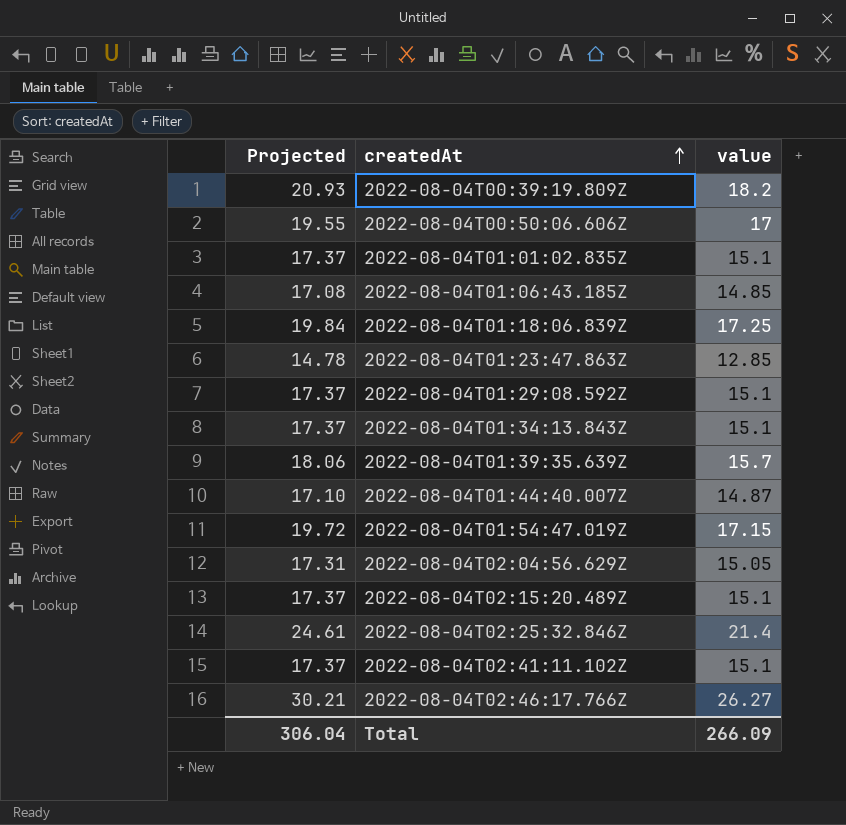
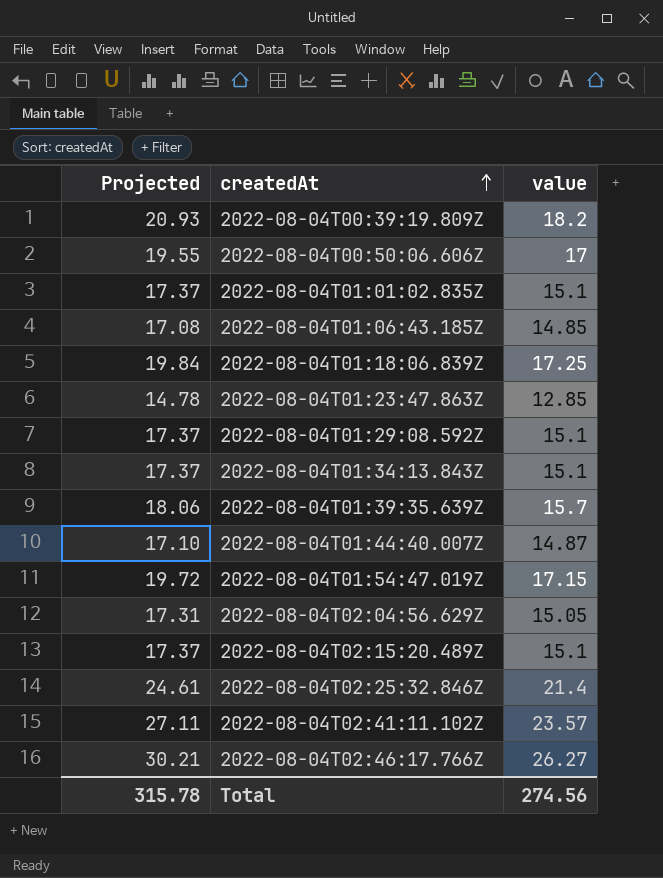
2022-08-04T02:41:11.102Z | Projected: 17.37 -> 27.11
2022-08-04T02:41:11.102Z | value: 15.1 -> 23.57
Total | Projected: 306.04 -> 315.78
Total | value: 266.09 -> 274.56

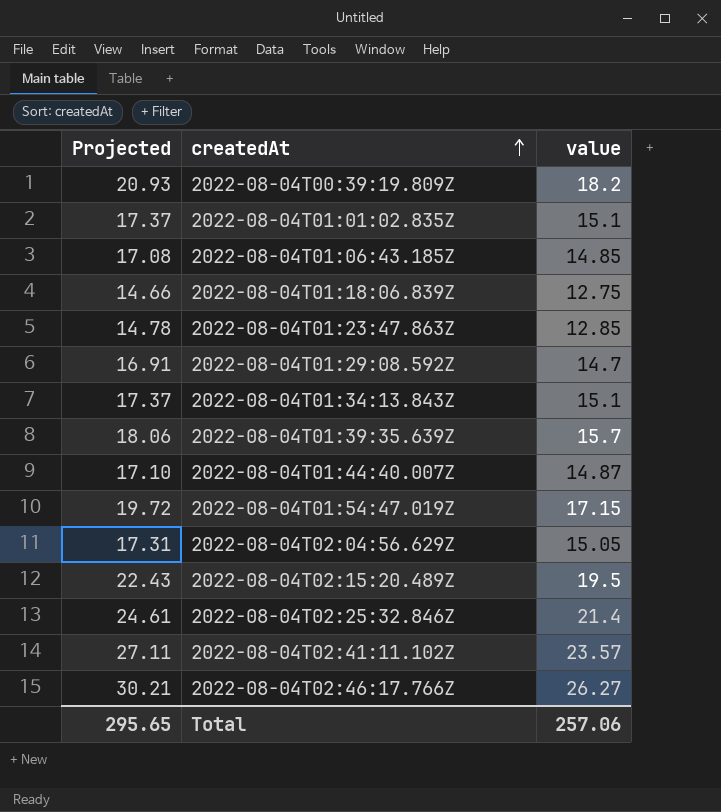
row 2022-08-04T00:50:06.606Z: 19.55 | 17 -> none
2022-08-04T01:18:06.839Z | Projected: 19.84 -> 14.66
2022-08-04T01:18:06.839Z | value: 17.25 -> 12.75
2022-08-04T01:29:08.592Z | Projected: 17.37 -> 16.91
2022-08-04T01:29:08.592Z | value: 15.1 -> 14.7
2022-08-04T02:15:20.489Z | Projected: 17.37 -> 22.43
2022-08-04T02:15:20.489Z | value: 15.1 -> 19.5
Total | Projected: 315.78 -> 295.65
Total | value: 274.56 -> 257.06

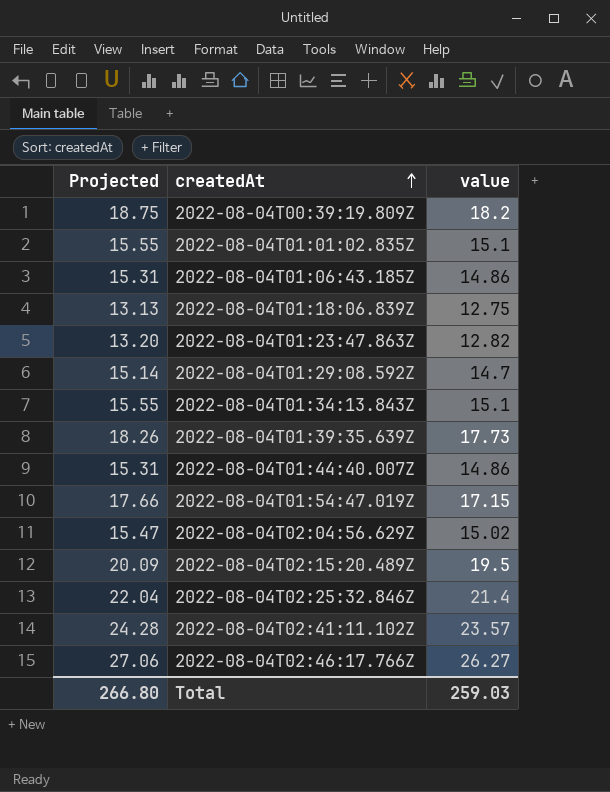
column Projected | formula: [value] * 1.15 -> [value] * 1.03
2022-08-04T01:06:43.185Z | value: 14.85 -> 14.86
2022-08-04T01:23:47.863Z | value: 12.85 -> 12.82
2022-08-04T01:39:35.639Z | value: 15.7 -> 17.73
2022-08-04T01:44:40.007Z | value: 14.87 -> 14.86
2022-08-04T02:04:56.629Z | value: 15.05 -> 15.02
Total | Projected: 295.65 -> 266.80
Total | value: 257.06 -> 259.03

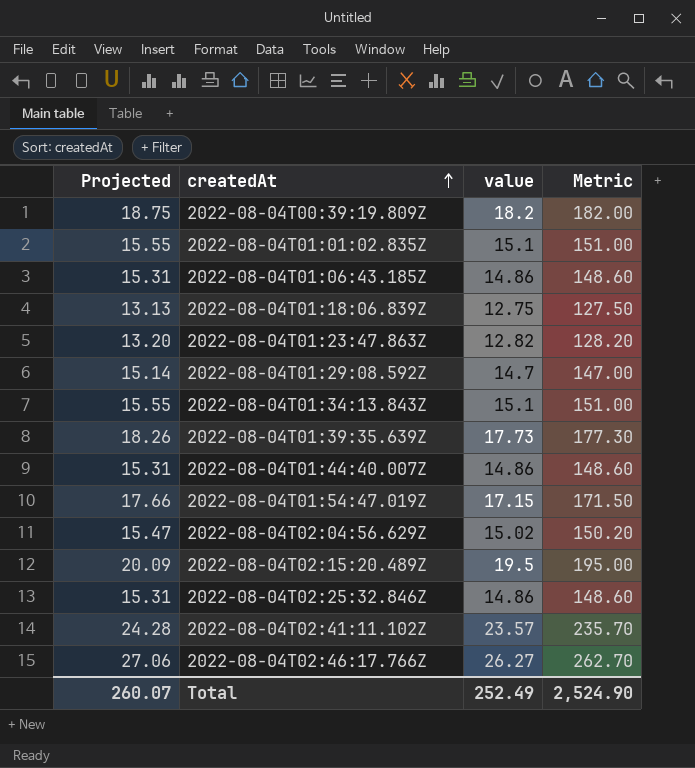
column Metric | formula: none -> [value] * 10
2022-08-04T02:25:32.846Z | Projected: 22.04 -> 15.31
2022-08-04T02:25:32.846Z | value: 21.4 -> 14.86
Total | Projected: 266.80 -> 260.07
Total | value: 259.03 -> 252.49

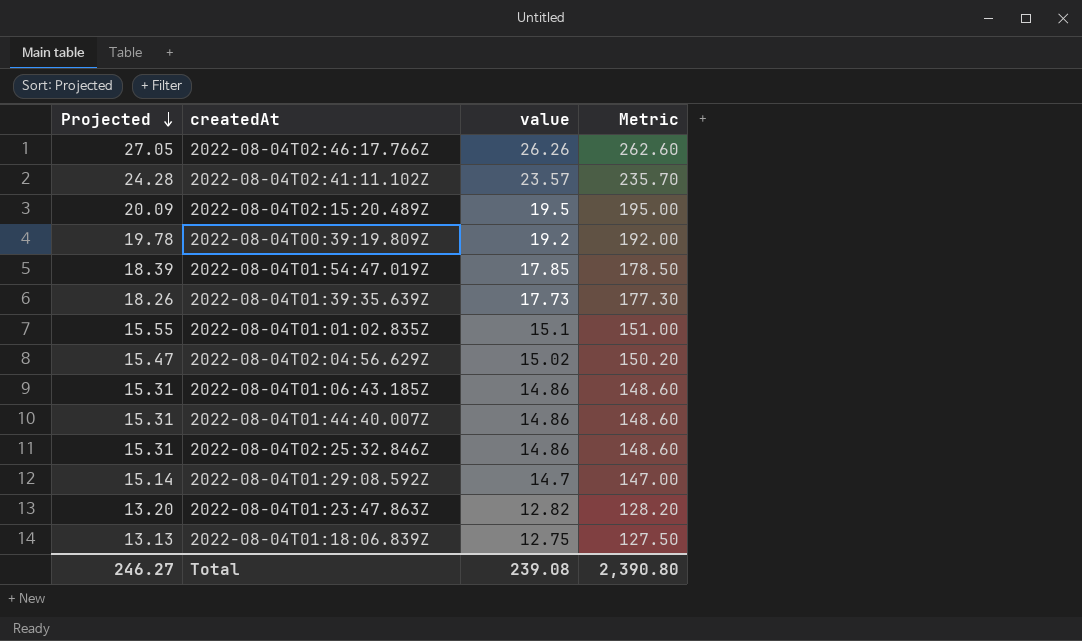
row order: createdAt ascending -> Projected descending
row 2022-08-04T01:34:13.843Z: 15.55 | 15.1 | 151.00 -> none
2022-08-04T02:46:17.766Z | Projected: 27.06 -> 27.05
2022-08-04T02:46:17.766Z | value: 26.27 -> 26.26
2022-08-04T02:46:17.766Z | Metric: 262.70 -> 262.60
2022-08-04T00:39:19.809Z | Projected: 18.75 -> 19.78
2022-08-04T00:39:19.809Z | value: 18.2 -> 19.2
2022-08-04T00:39:19.809Z | Metric: 182.00 -> 192.00
2022-08-04T01:54:47.019Z | Projected: 17.66 -> 18.39
2022-08-04T01:54:47.019Z | value: 17.15 -> 17.85
2022-08-04T01:54:47.019Z | Metric: 171.50 -> 178.50
Total | Projected: 260.07 -> 246.27
Total | value: 252.49 -> 239.08
Total | Metric: 2,524.90 -> 2,390.80

